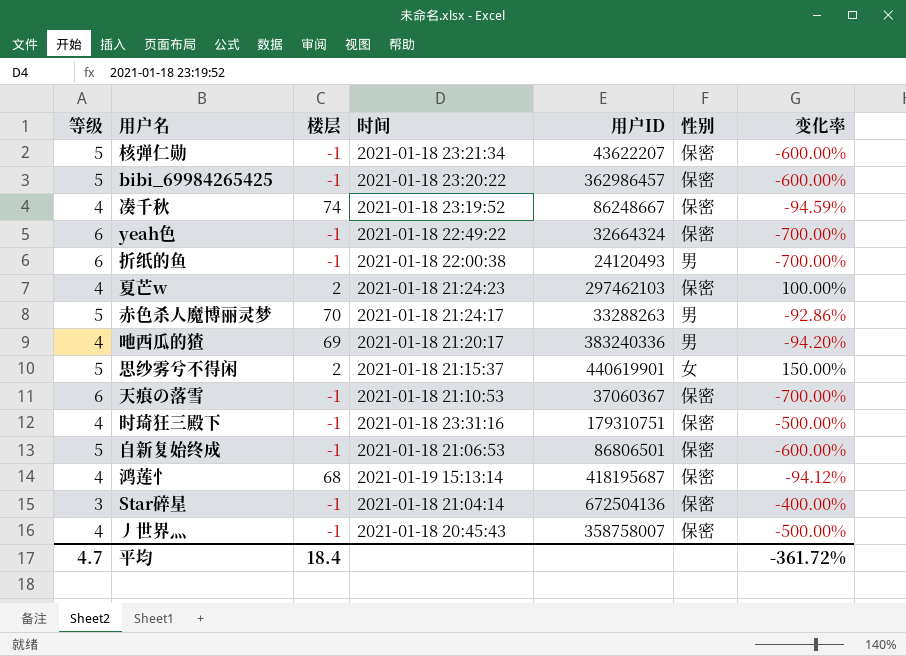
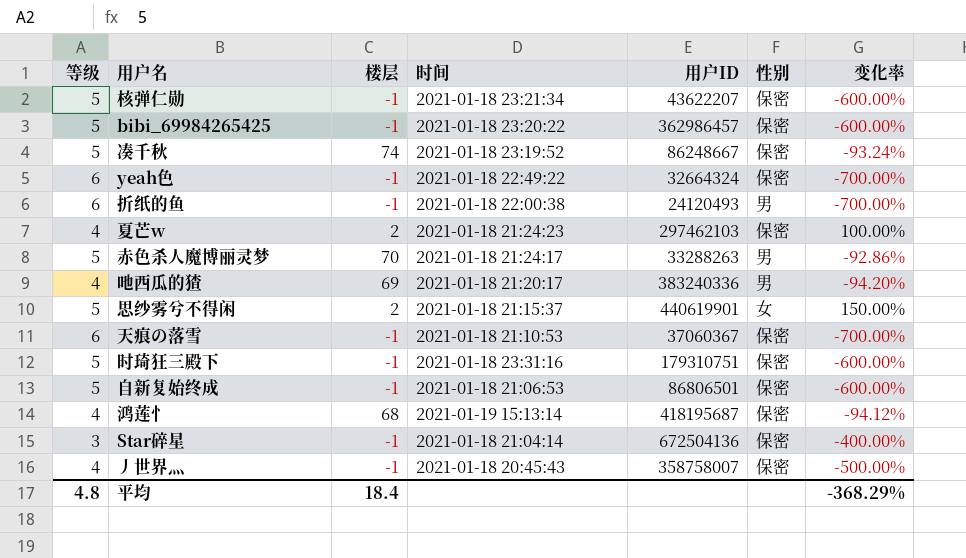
凑千秋 | 等级: 4 -> 5
凑千秋 | 变化率: -94.59% -> -93.24%
时琦狂三殿下 | 等级: 4 -> 5
时琦狂三殿下 | 变化率: -500.00% -> -600.00%
平均 | 等级: 4.7 -> 4.8
平均 | 变化率: -361.72% -> -368.29%

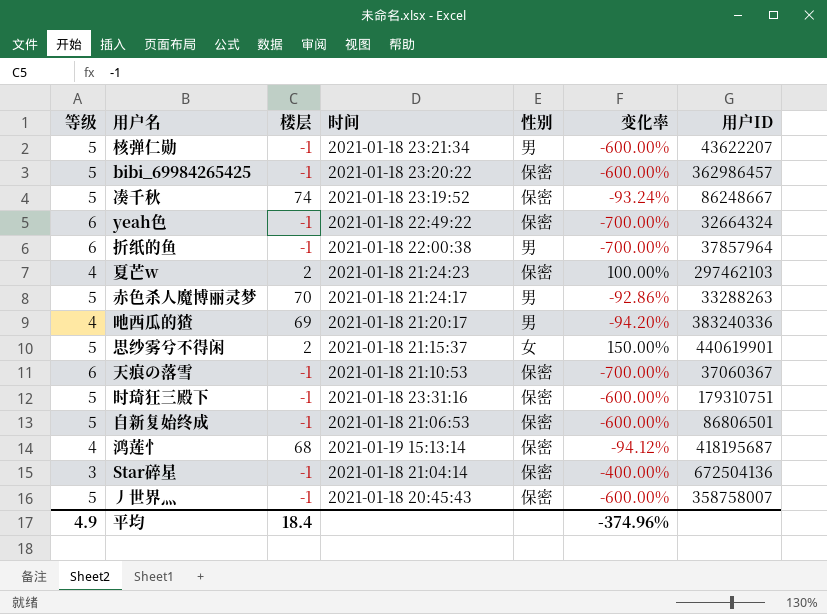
column 用户ID | position: 5 -> 7
核弹仁勋 | 性别: 保密 -> 男
折纸的鱼 | 用户ID: 24120493 -> 37857964
丿世界灬 | 等级: 4 -> 5
丿世界灬 | 变化率: -500.00% -> -600.00%
平均 | 等级: 4.8 -> 4.9
平均 | 变化率: -368.29% -> -374.96%

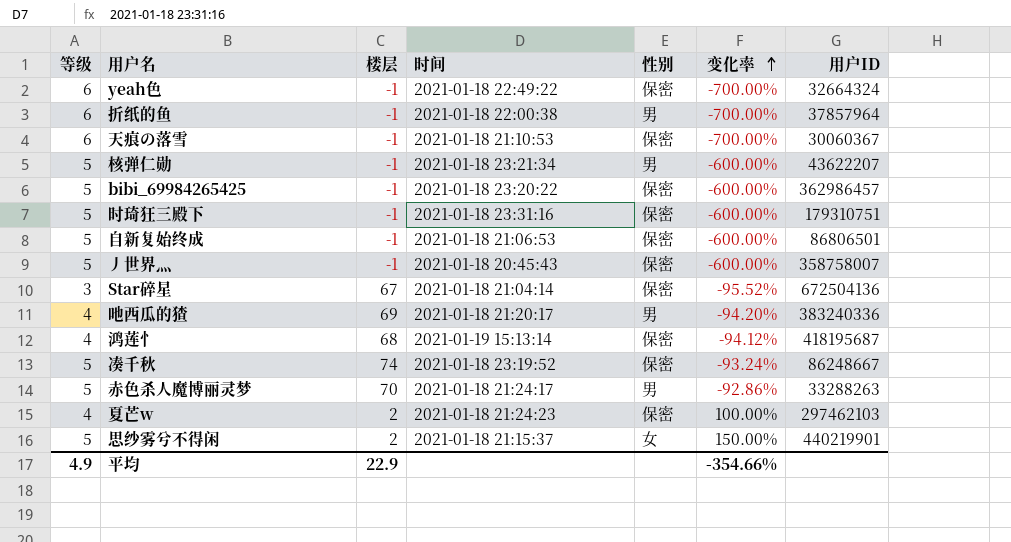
row order: none -> 变化率 ascending
天痕の落雪 | 用户ID: 37060367 -> 30060367
Star碎星 | 楼层: -1 -> 67
Star碎星 | 变化率: -400.00% -> -95.52%
思纱雾兮不得闲 | 用户ID: 440619901 -> 440219901
平均 | 楼层: 18.4 -> 22.9
平均 | 变化率: -374.96% -> -354.66%

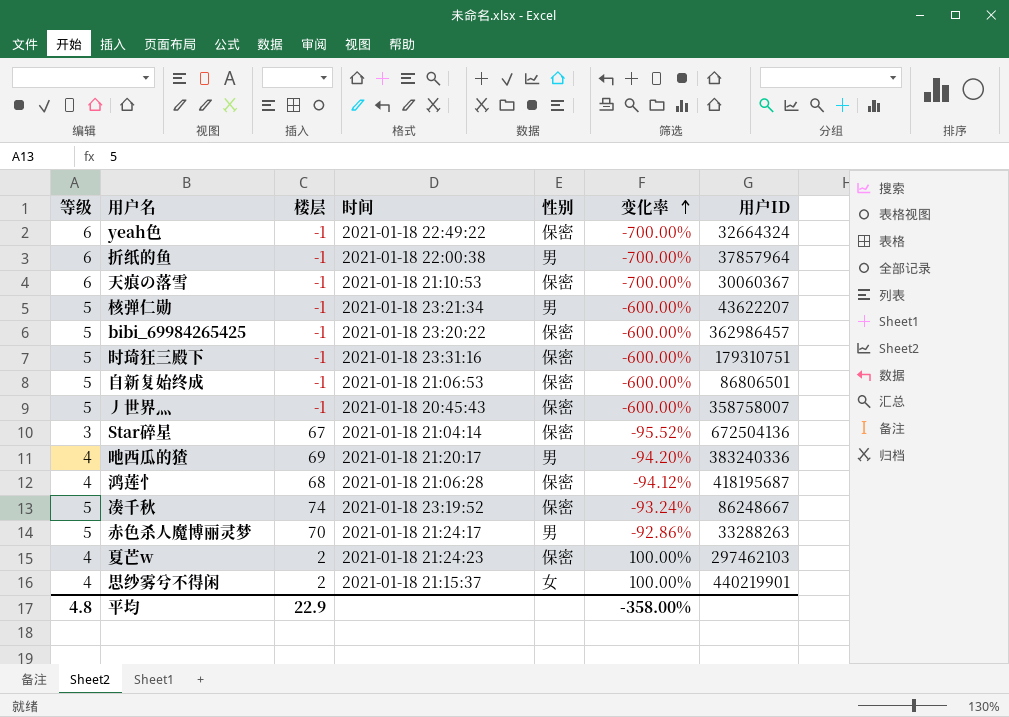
鸿莲忄 | 时间: 2021-01-19 15:13:14 -> 2021-01-18 21:06:28
思纱雾兮不得闲 | 等级: 5 -> 4
思纱雾兮不得闲 | 变化率: 150.00% -> 100.00%
平均 | 等级: 4.9 -> 4.8
平均 | 变化率: -354.66% -> -358.00%

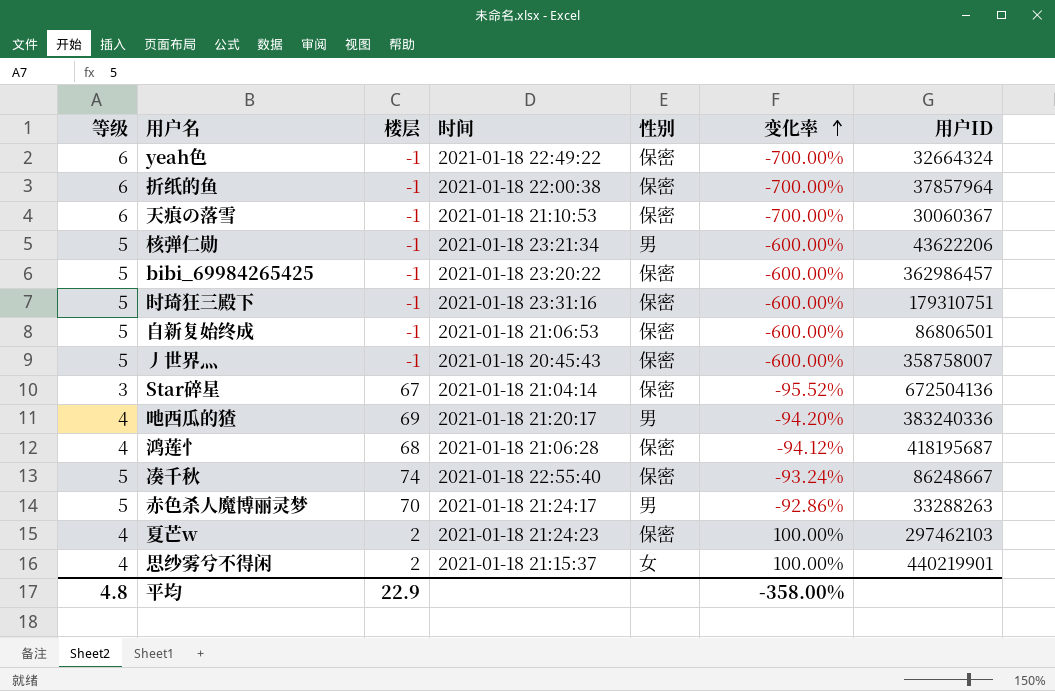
折纸的鱼 | 性别: 男 -> 保密
核弹仁勋 | 用户ID: 43622207 -> 43622206
凑千秋 | 时间: 2021-01-18 23:19:52 -> 2021-01-18 22:55:40

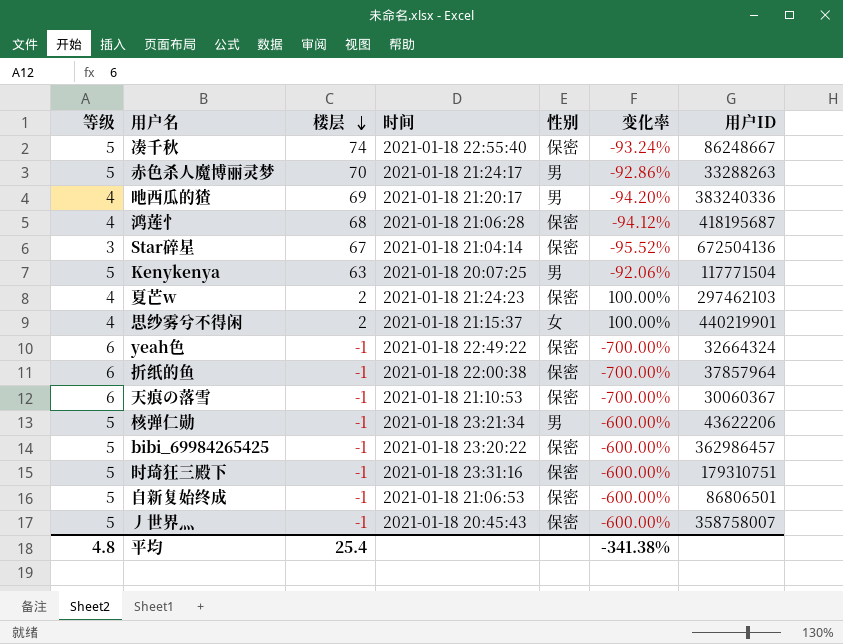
row order: 变化率 ascending -> 楼层 descending
row Kenykenya: none -> 5 | 63 | 2021-01-18 20:07:25 | 男 | -92.06% | 117771504
平均 | 楼层: 22.9 -> 25.4
平均 | 变化率: -358.00% -> -341.38%

